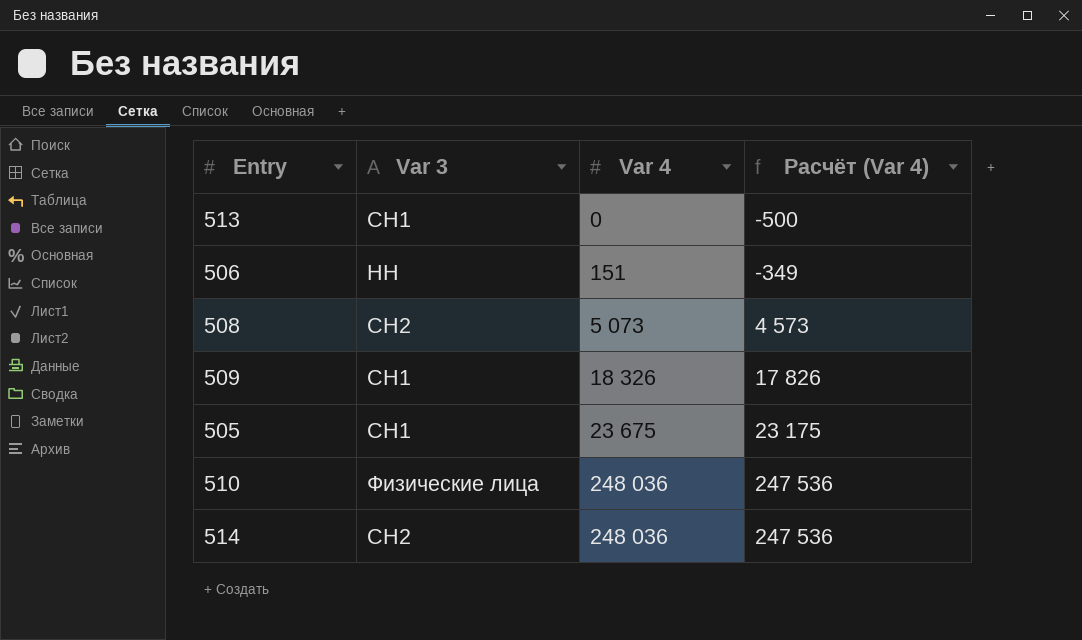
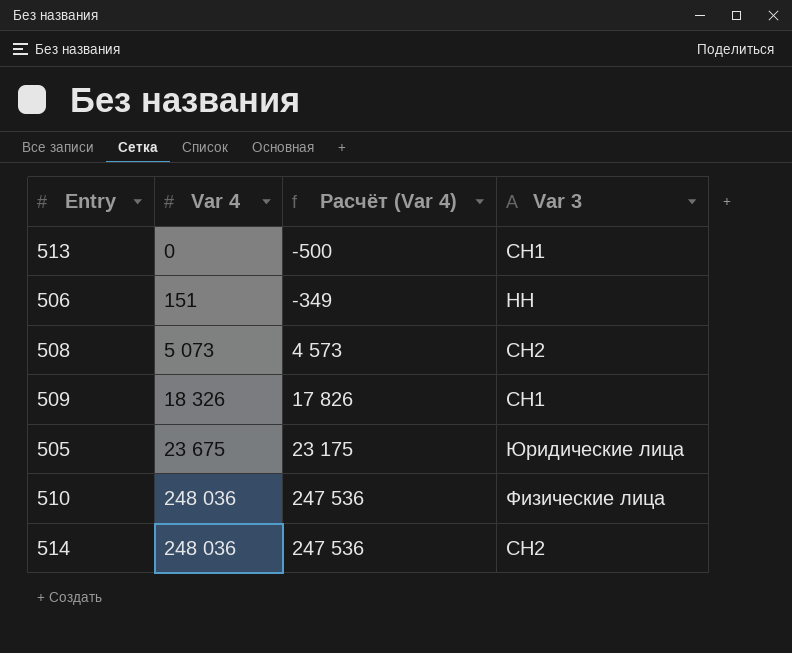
column Var 3 | position: 2 -> 4
505 | Var 3: СН1 -> Юридические лица

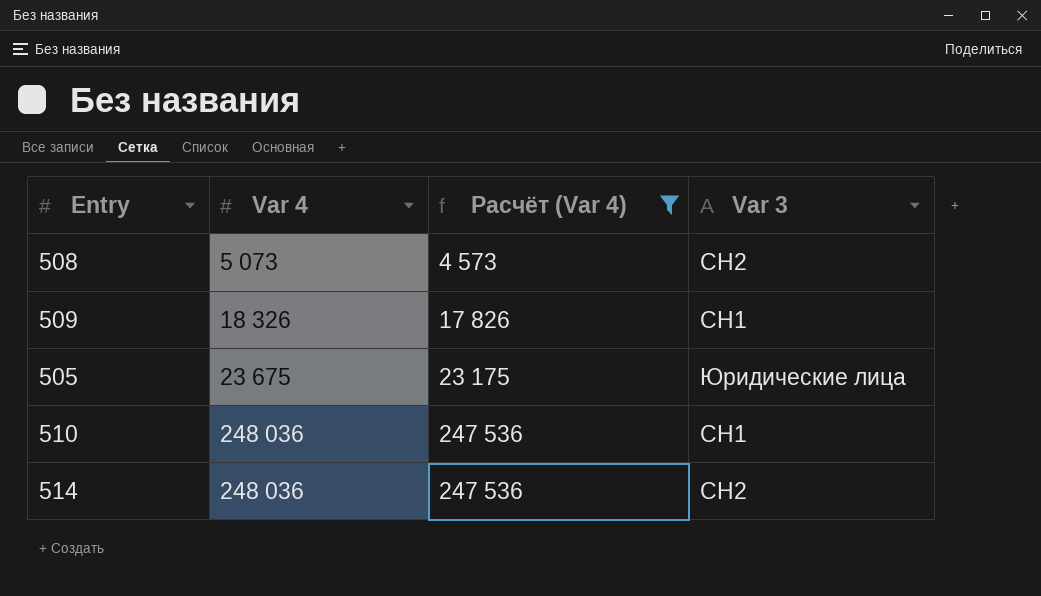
filter: none -> Расчёт (Var 4) >= 4 573
510 | Var 3: Физические лица -> СН1

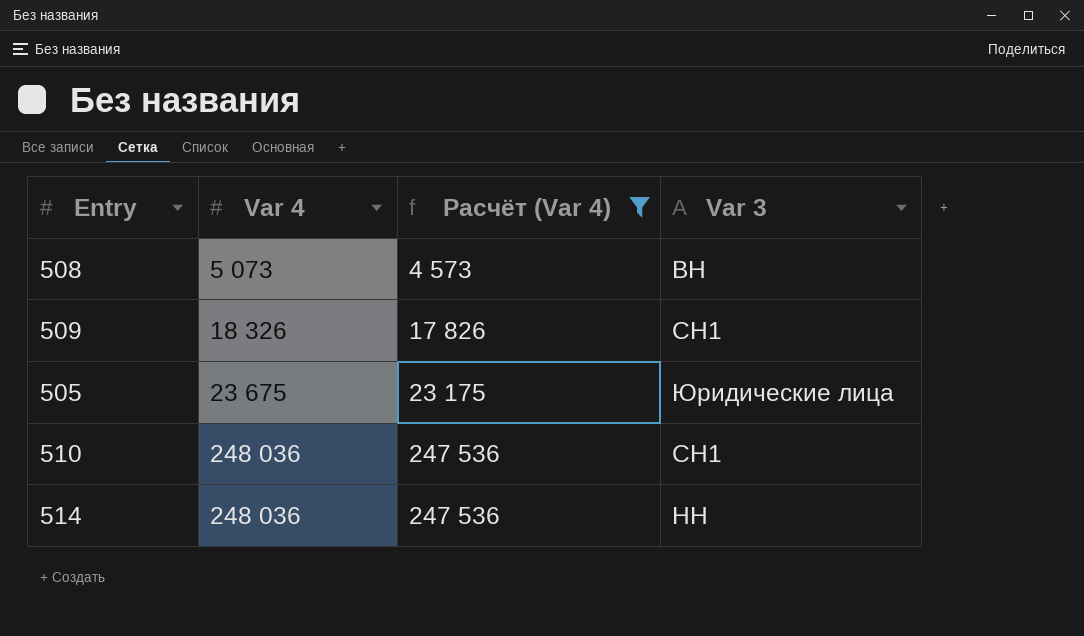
508 | Var 3: СН2 -> ВН
514 | Var 3: СН2 -> НН

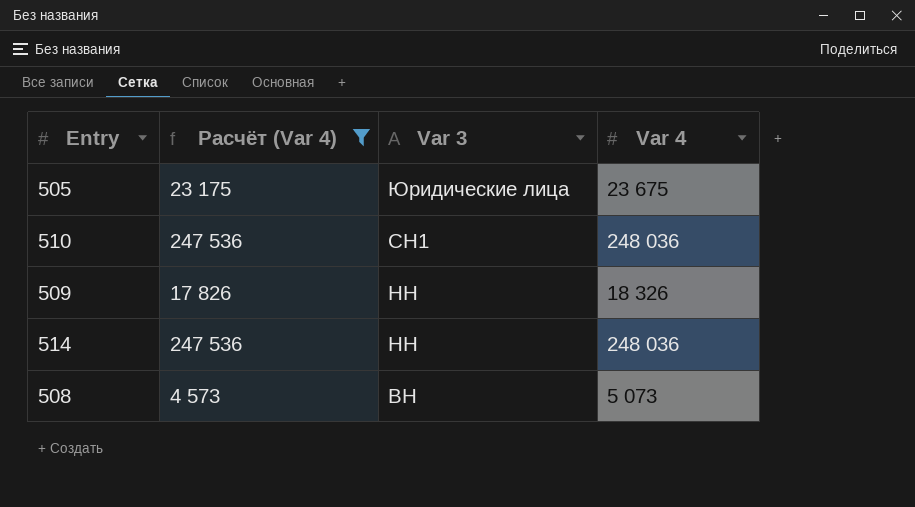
row order: Var 4 ascending -> Var 3 descending
column Var 4 | position: 2 -> 4
509 | Var 3: СН1 -> НН

